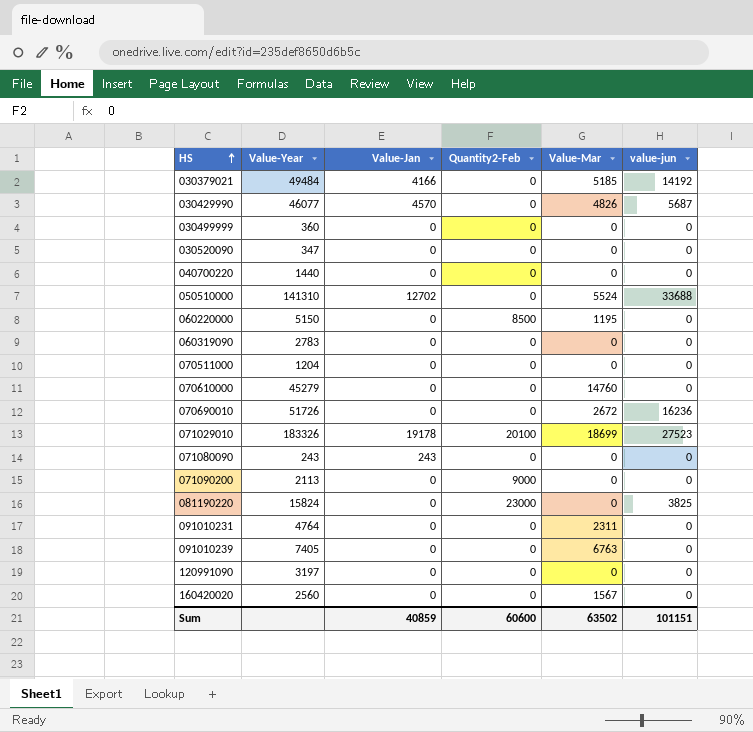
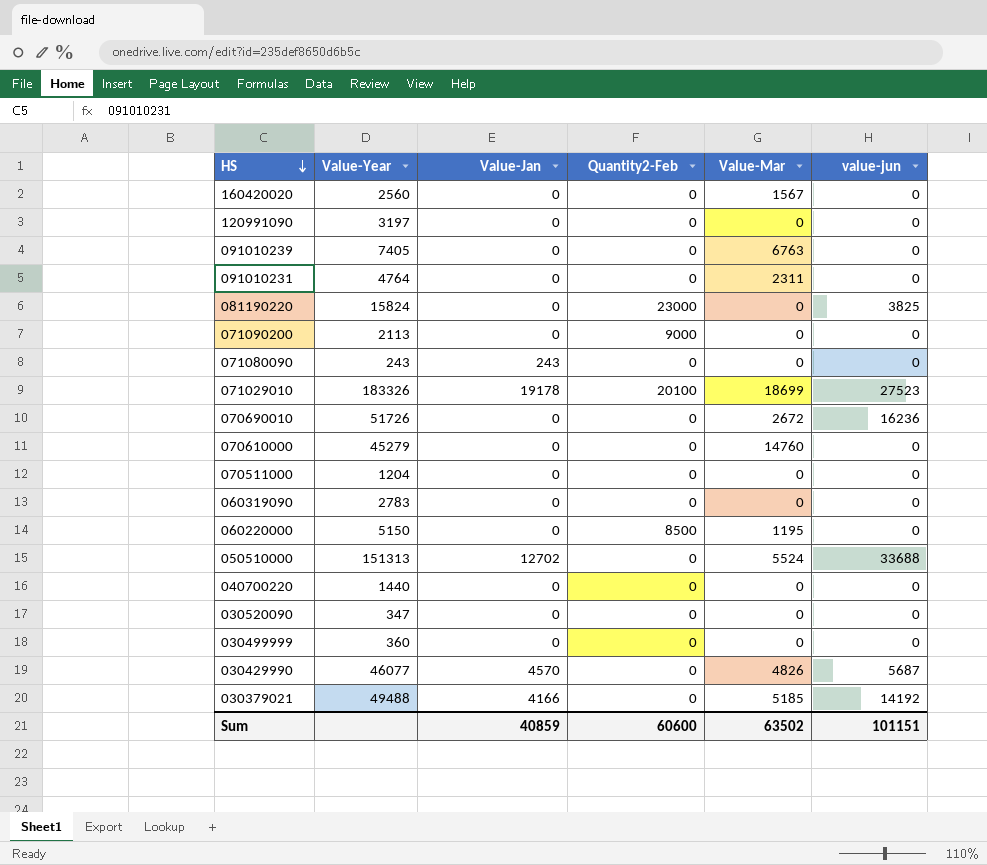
row order: HS ascending -> HS descending
050510000 | Value-Year: 141310 -> 151313
030379021 | Value-Year: 49484 -> 49488

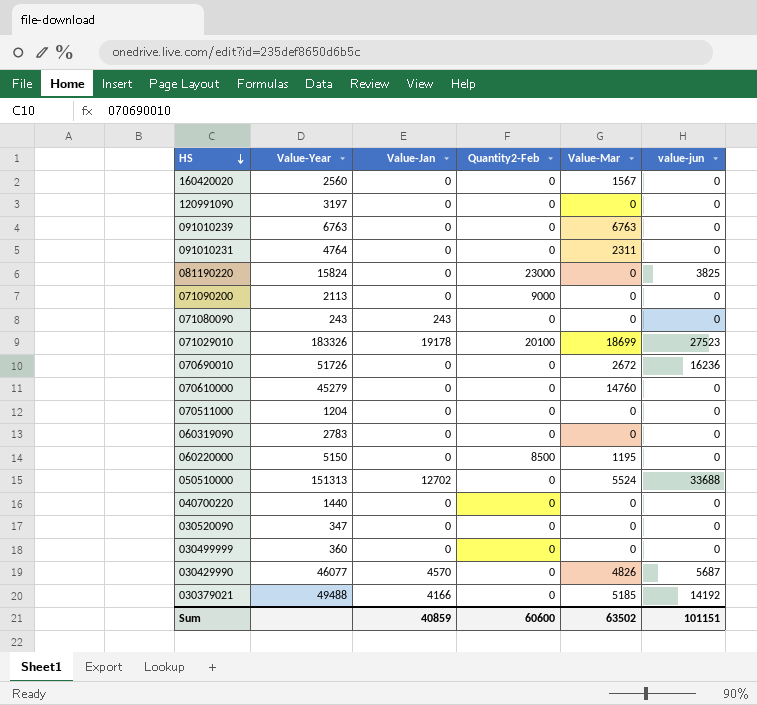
091010239 | Value-Year: 7405 -> 6763

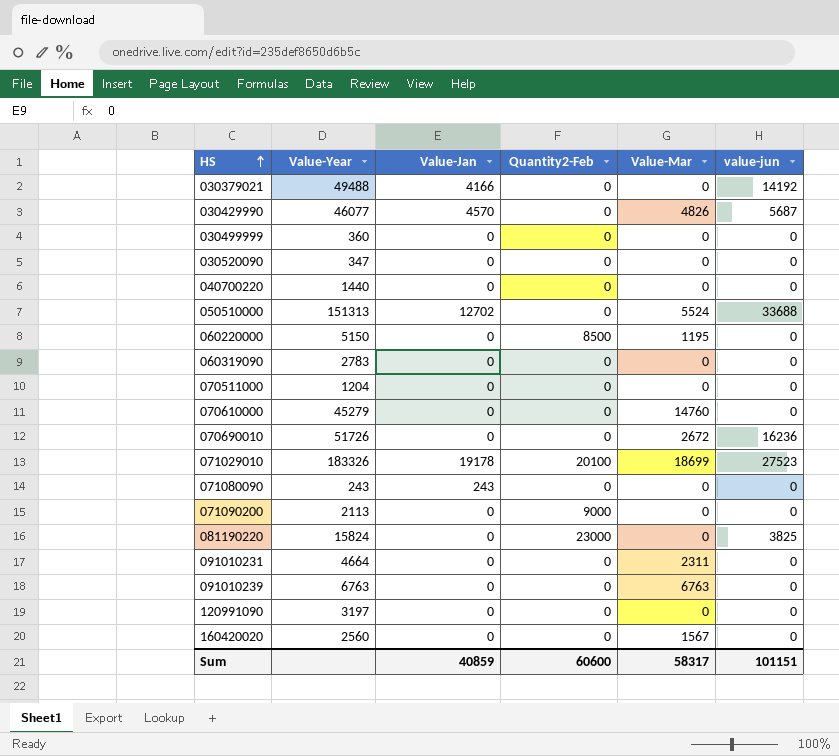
row order: HS descending -> HS ascending
030379021 | Value-Mar: 5185 -> 0
091010231 | Value-Year: 4764 -> 4664
Sum | Value-Mar: 63502 -> 58317

